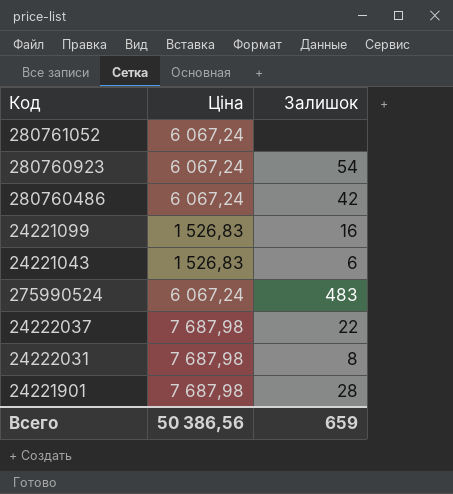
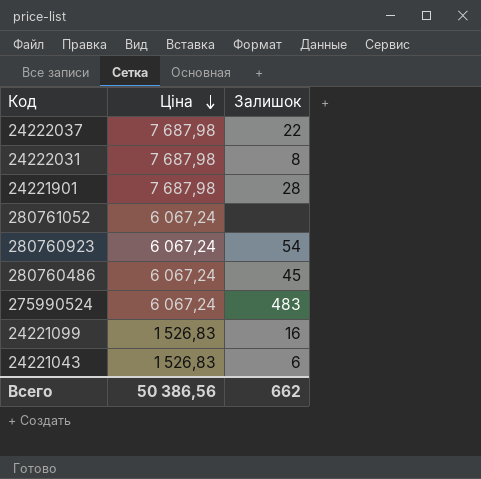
row order: none -> Ціна descending
280760486 | Залишок: 42 -> 45
Всего | Залишок: 659 -> 662

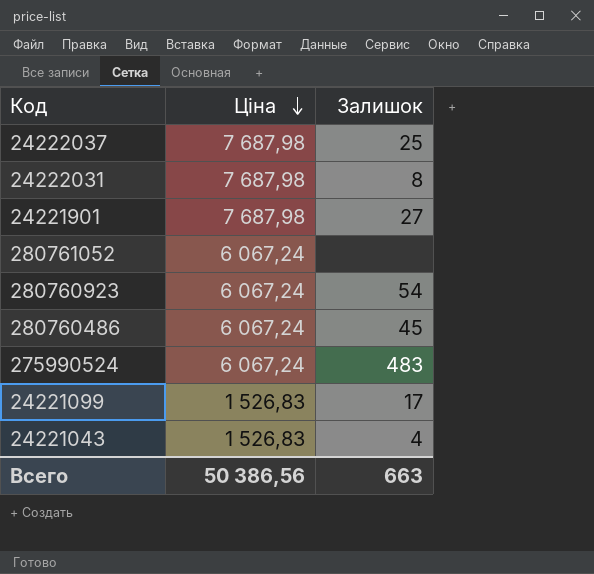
24222037 | Залишок: 22 -> 25
24221901 | Залишок: 28 -> 27
24221099 | Залишок: 16 -> 17
24221043 | Залишок: 6 -> 4
Всего | Залишок: 662 -> 663

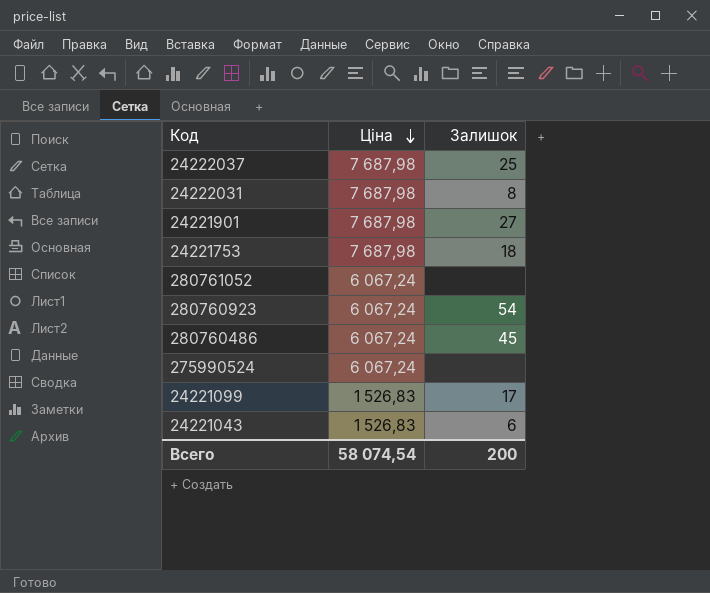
row 24221753: none -> 7 687,98 | 18
275990524 | Залишок: 483 -> none
24221043 | Залишок: 4 -> 6
Всего | Ціна: 50 386,56 -> 58 074,54
Всего | Залишок: 663 -> 200

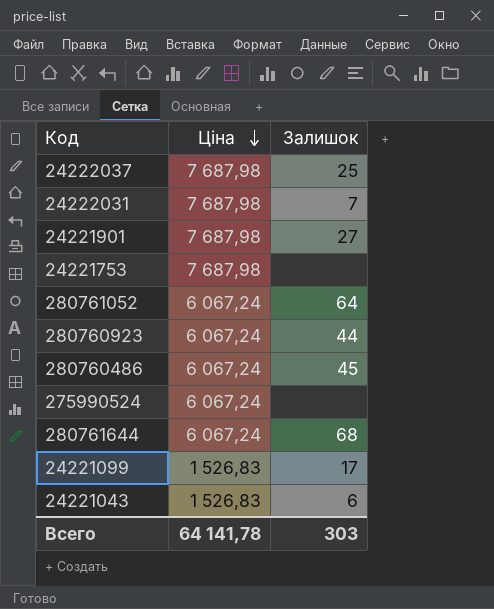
24222031 | Залишок: 8 -> 7
24221753 | Залишок: 18 -> none
280761052 | Залишок: none -> 64
280760923 | Залишок: 54 -> 44
row 280761644: none -> 6 067,24 | 68
Всего | Ціна: 58 074,54 -> 64 141,78
Всего | Залишок: 200 -> 303

